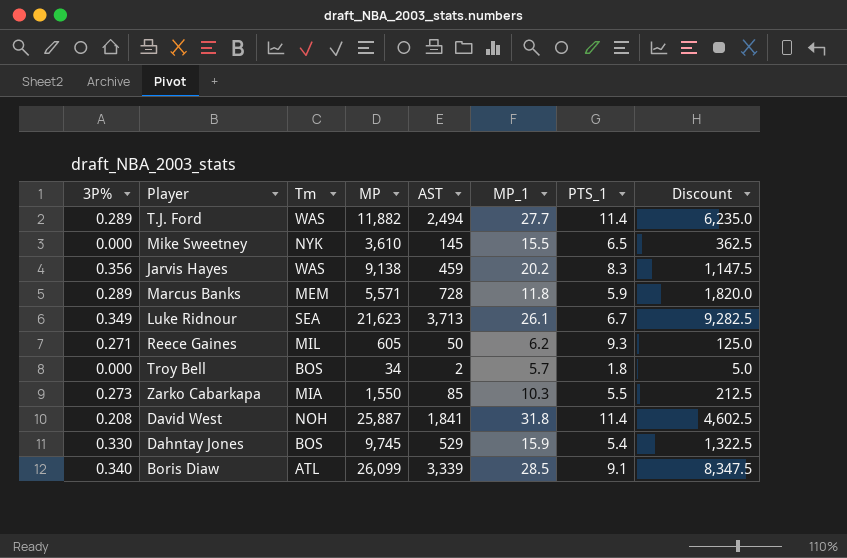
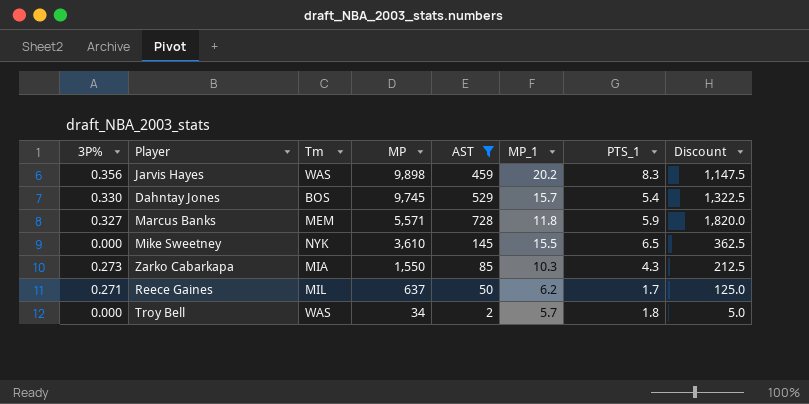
filter: none -> AST <= 728
row order: none -> MP descending
Jarvis Hayes | MP: 9,138 -> 9,898
Dahntay Jones | MP_1: 15.9 -> 15.7
Marcus Banks | 3P%: 0.289 -> 0.327
Zarko Cabarkapa | PTS_1: 5.5 -> 4.3
Reece Gaines | MP: 605 -> 637
Reece Gaines | PTS_1: 9.3 -> 1.7
Troy Bell | Tm: BOS -> WAS

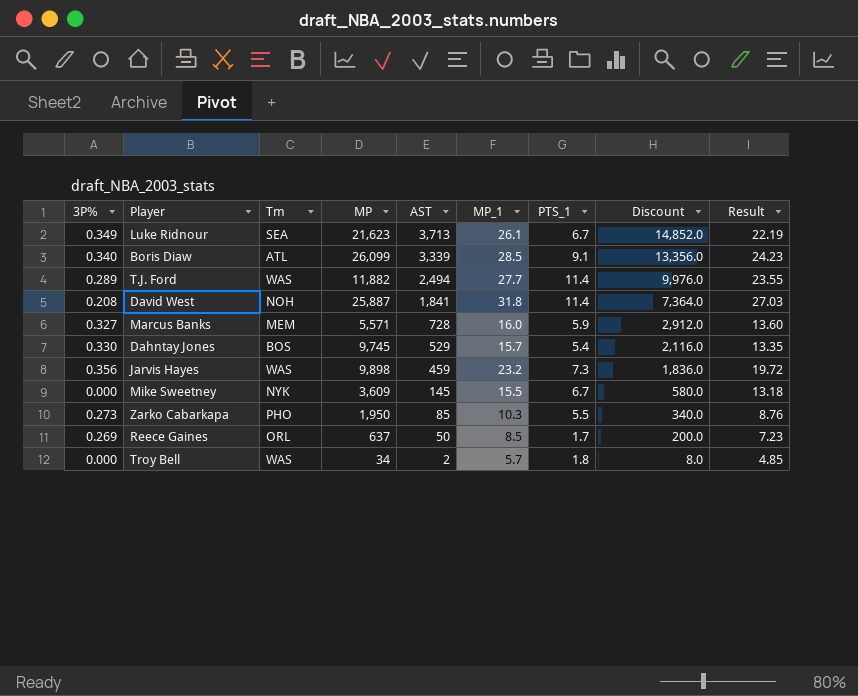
filter: AST <= 728 -> none
row order: MP descending -> AST descending
column Discount | formula: [AST] * 2.5 -> [AST] * 4
column Result | formula: none -> [MP_1] * 0.85
Marcus Banks | MP_1: 11.8 -> 16.0
Jarvis Hayes | MP_1: 20.2 -> 23.2
Jarvis Hayes | PTS_1: 8.3 -> 7.3
Mike Sweetney | MP: 3,610 -> 3,609
Mike Sweetney | PTS_1: 6.5 -> 6.7
Zarko Cabarkapa | Tm: MIA -> PHO
Zarko Cabarkapa | MP: 1,550 -> 1,950
Zarko Cabarkapa | PTS_1: 4.3 -> 5.5
Reece Gaines | 3P%: 0.271 -> 0.269
Reece Gaines | Tm: MIL -> ORL
Reece Gaines | MP_1: 6.2 -> 8.5

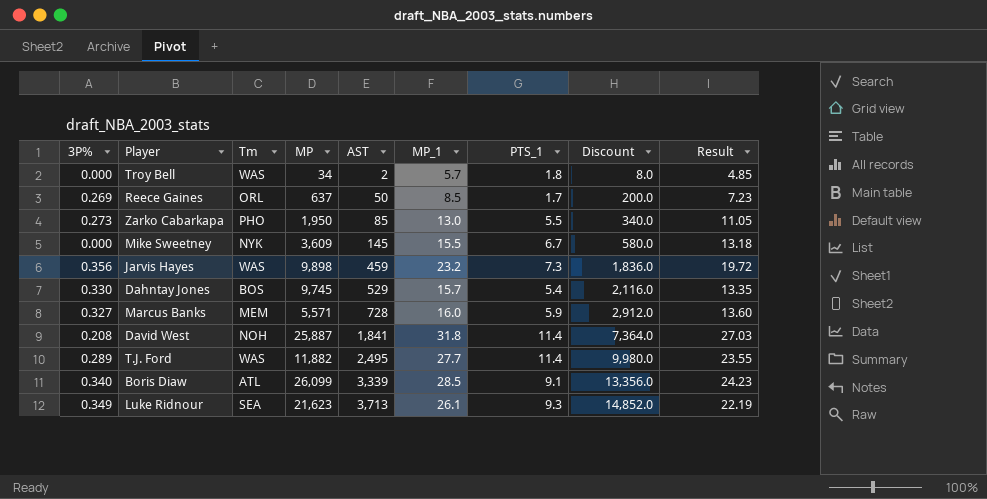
row order: AST descending -> AST ascending
Zarko Cabarkapa | MP_1: 10.3 -> 13.0
Zarko Cabarkapa | Result: 8.76 -> 11.05
T.J. Ford | AST: 2,494 -> 2,495
T.J. Ford | Discount: 9,976.0 -> 9,980.0
Luke Ridnour | PTS_1: 6.7 -> 9.3

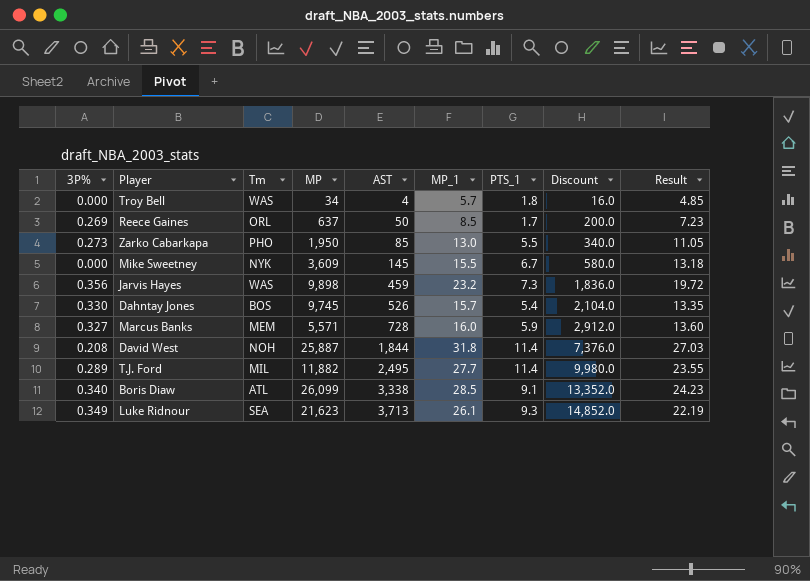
Troy Bell | AST: 2 -> 4
Troy Bell | Discount: 8.0 -> 16.0
Dahntay Jones | AST: 529 -> 526
Dahntay Jones | Discount: 2,116.0 -> 2,104.0
David West | AST: 1,841 -> 1,844
David West | Discount: 7,364.0 -> 7,376.0
T.J. Ford | Tm: WAS -> MIL
Boris Diaw | AST: 3,339 -> 3,338
Boris Diaw | Discount: 13,356.0 -> 13,352.0

